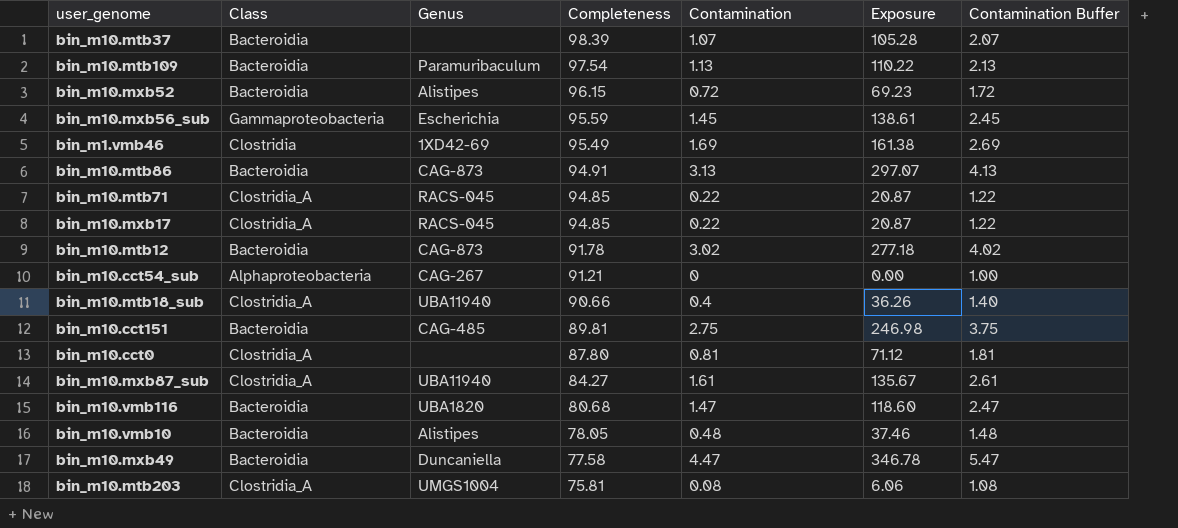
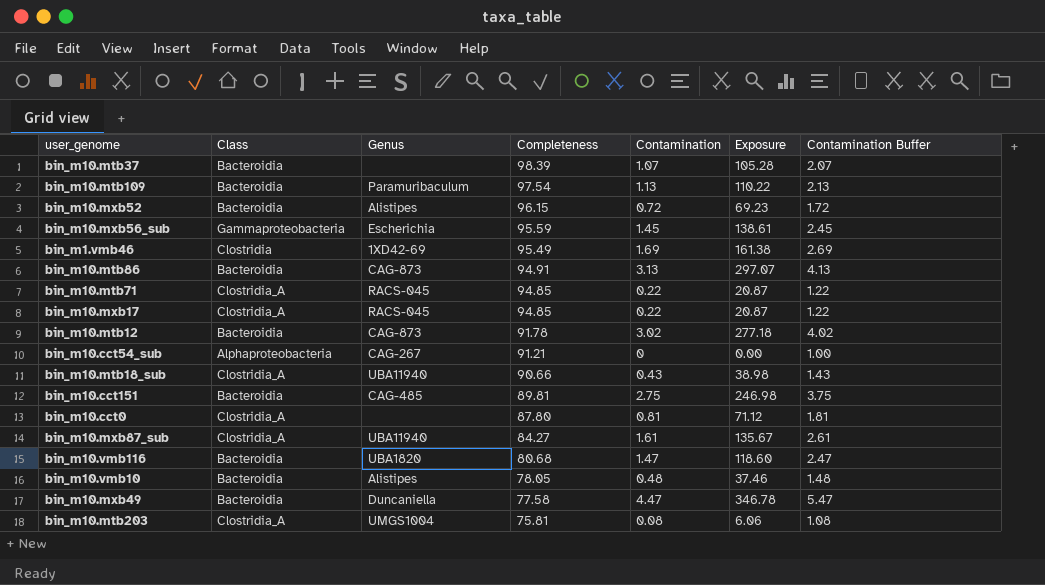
bin_m10.mtb18_sub | Contamination: 0.4 -> 0.43
bin_m10.mtb18_sub | Exposure: 36.26 -> 38.98
bin_m10.mtb18_sub | Contamination Buffer: 1.40 -> 1.43

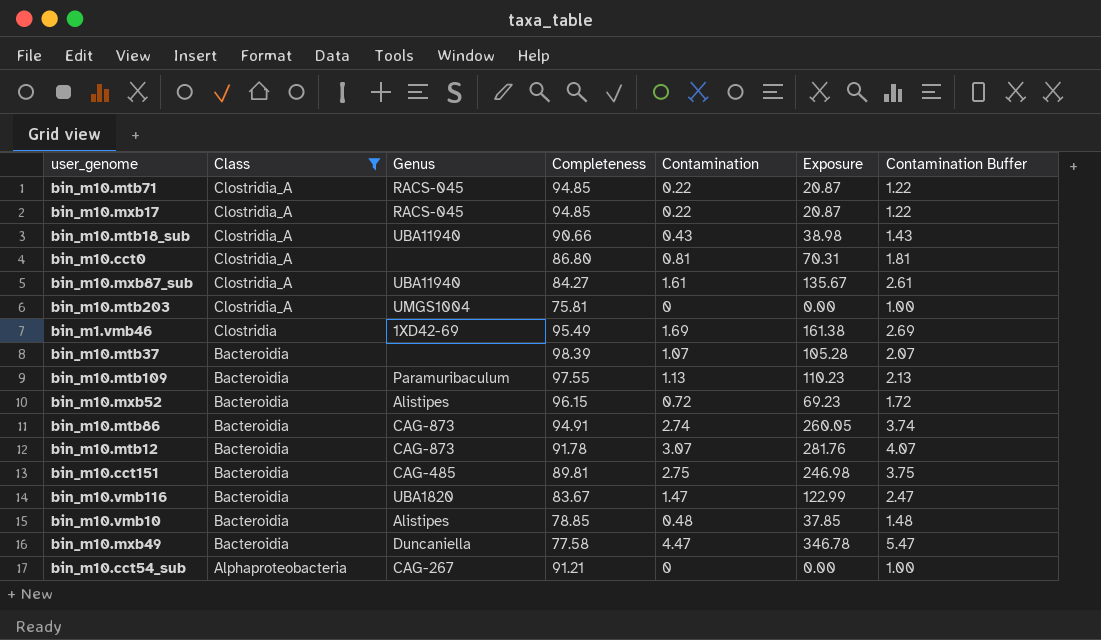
filter: none -> Class != Gammaproteobacteria
row order: Completeness descending -> Class descending
bin_m10.cct0 | Completeness: 87.80 -> 86.80
bin_m10.cct0 | Exposure: 71.12 -> 70.31
bin_m10.mtb203 | Contamination: 0.08 -> 0
bin_m10.mtb203 | Exposure: 6.06 -> 0.00
bin_m10.mtb203 | Contamination Buffer: 1.08 -> 1.00
bin_m10.mtb109 | Completeness: 97.54 -> 97.55
bin_m10.mtb109 | Exposure: 110.22 -> 110.23
bin_m10.mtb86 | Contamination: 3.13 -> 2.74
bin_m10.mtb86 | Exposure: 297.07 -> 260.05
bin_m10.mtb86 | Contamination Buffer: 4.13 -> 3.74
bin_m10.mtb12 | Contamination: 3.02 -> 3.07
bin_m10.mtb12 | Exposure: 277.18 -> 281.76
bin_m10.mtb12 | Contamination Buffer: 4.02 -> 4.07
bin_m10.vmb116 | Completeness: 80.68 -> 83.67
bin_m10.vmb116 | Exposure: 118.60 -> 122.99
bin_m10.vmb10 | Completeness: 78.05 -> 78.85
bin_m10.vmb10 | Exposure: 37.46 -> 37.85

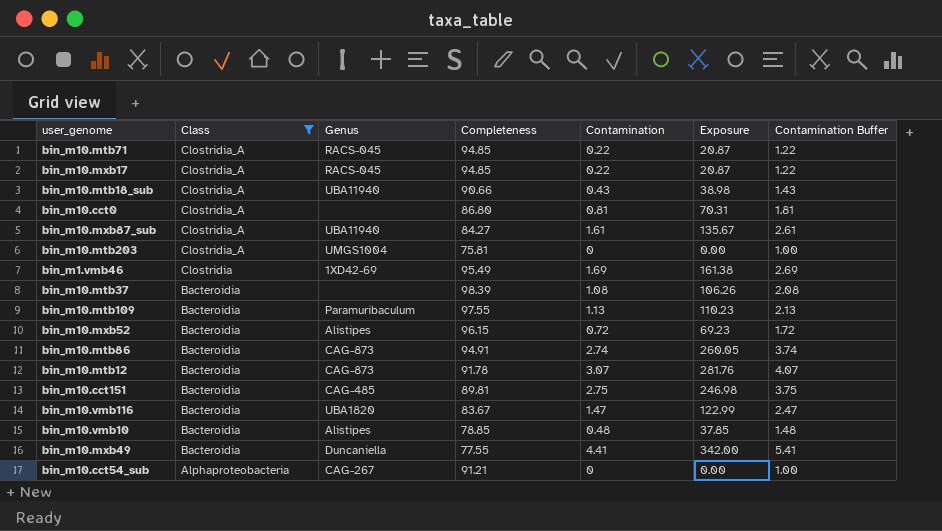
bin_m10.mtb37 | Contamination: 1.07 -> 1.08
bin_m10.mtb37 | Exposure: 105.28 -> 106.26
bin_m10.mtb37 | Contamination Buffer: 2.07 -> 2.08
bin_m10.mxb49 | Completeness: 77.58 -> 77.55
bin_m10.mxb49 | Contamination: 4.47 -> 4.41
bin_m10.mxb49 | Exposure: 346.78 -> 342.00
bin_m10.mxb49 | Contamination Buffer: 5.47 -> 5.41

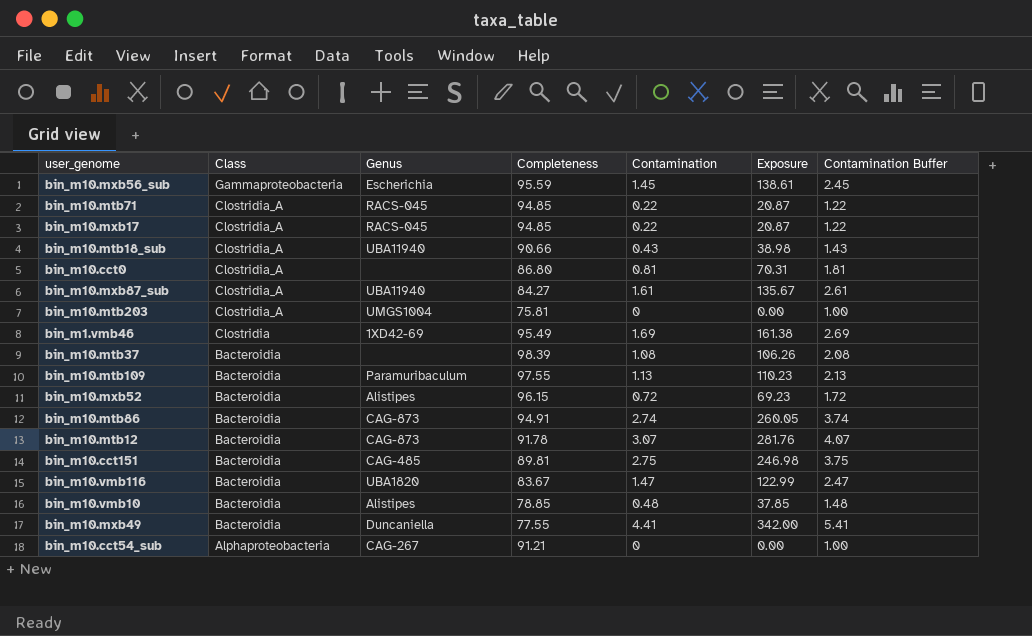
filter: Class != Gammaproteobacteria -> none

